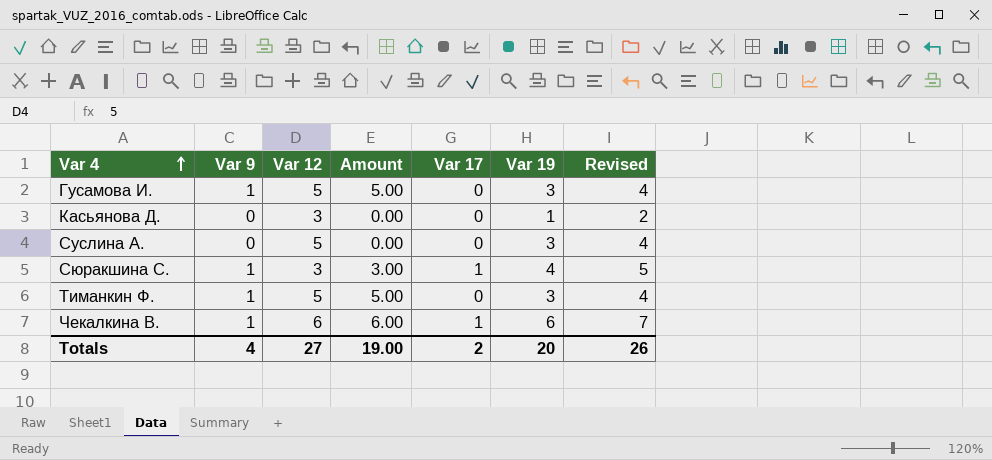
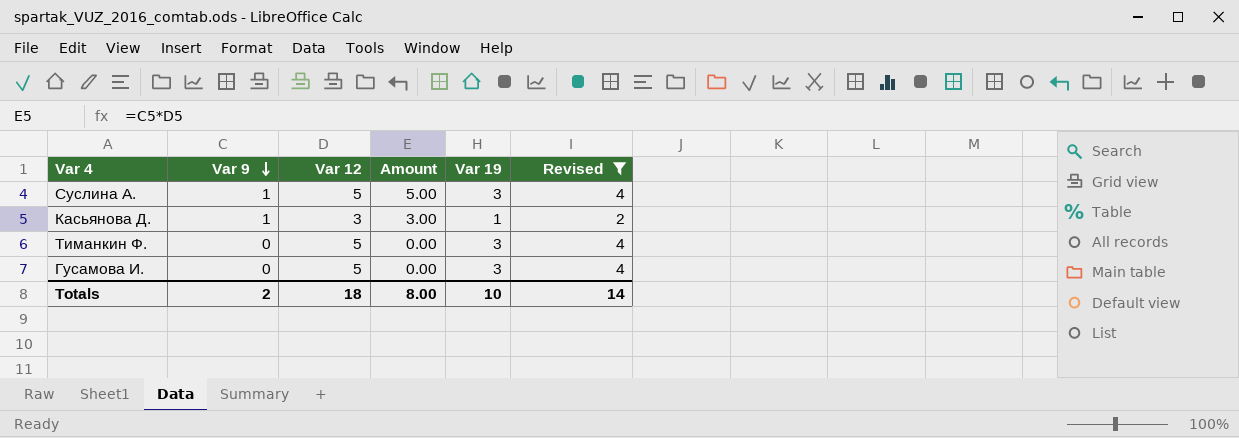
filter: none -> Revised <= 4
row order: Var 4 ascending -> Var 9 descending
column Var 17 | position: 5 -> none
Суслина А. | Var 9: 0 -> 1
Суслина А. | Amount: 0.00 -> 5.00
Касьянова Д. | Var 9: 0 -> 1
Касьянова Д. | Amount: 0.00 -> 3.00
Тиманкин Ф. | Var 9: 1 -> 0
Тиманкин Ф. | Amount: 5.00 -> 0.00
Гусамова И. | Var 9: 1 -> 0
Гусамова И. | Amount: 5.00 -> 0.00
Totals | Var 9: 4 -> 2
Totals | Var 12: 27 -> 18
Totals | Amount: 19.00 -> 8.00
Totals | Var 19: 20 -> 10
Totals | Revised: 26 -> 14

